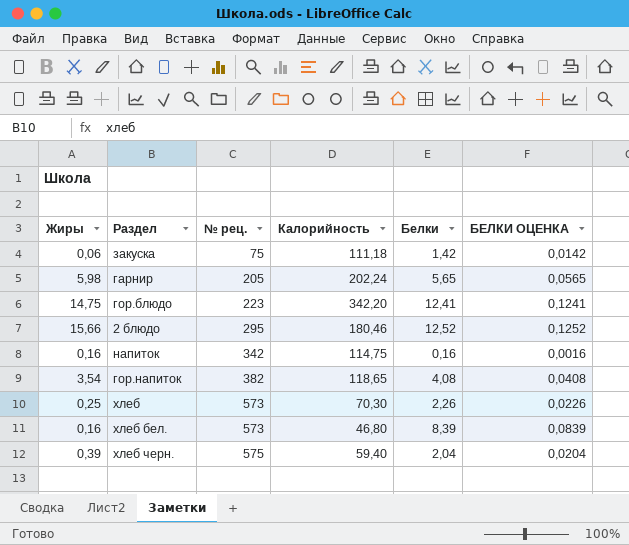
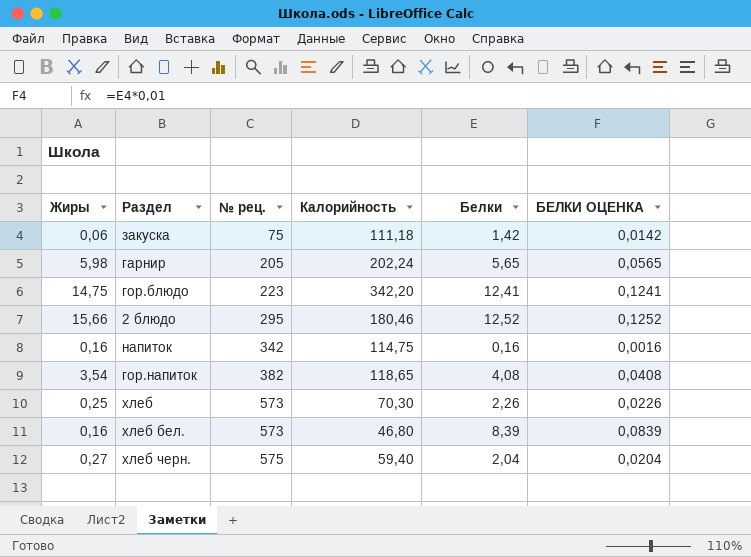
хлеб черн. | Жиры: 0,39 -> 0,27

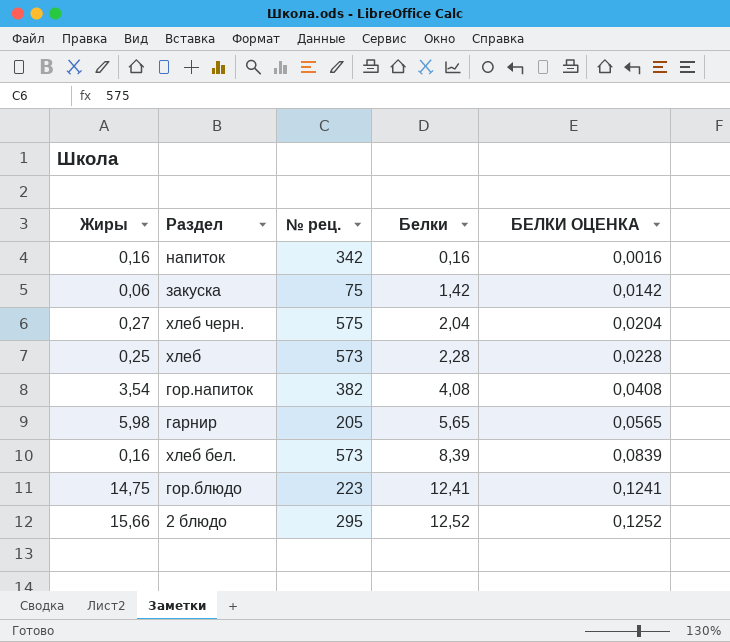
row order: № рец. ascending -> Белки ascending
column Калорийность | position: 4 -> none
хлеб | Белки: 2,26 -> 2,28
хлеб | БЕЛКИ ОЦЕНКА: 0,0226 -> 0,0228

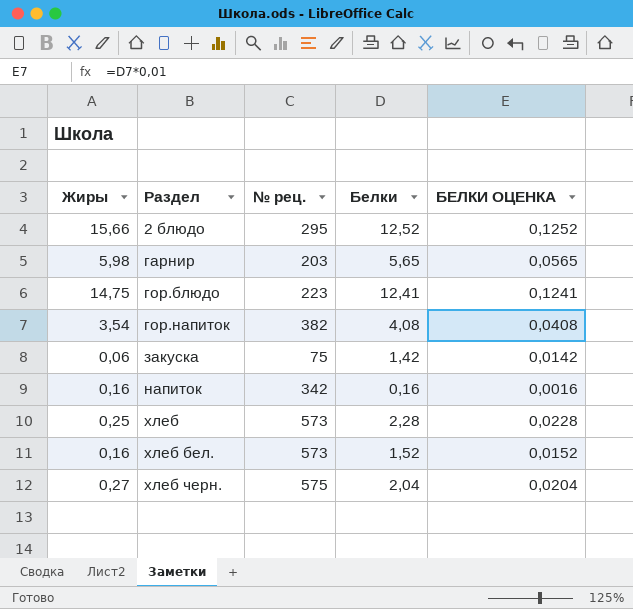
row order: Белки ascending -> Раздел ascending
гарнир | № рец.: 205 -> 203
хлеб бел. | Белки: 8,39 -> 1,52
хлеб бел. | БЕЛКИ ОЦЕНКА: 0,0839 -> 0,0152

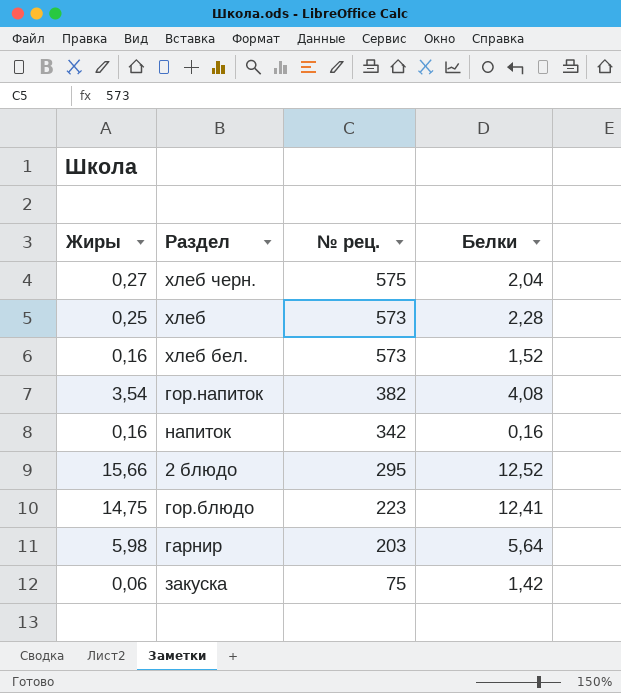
row order: Раздел ascending -> № рец. descending
column БЕЛКИ ОЦЕНКА | formula: [Белки] * 0,01 -> none
гарнир | Белки: 5,65 -> 5,64

